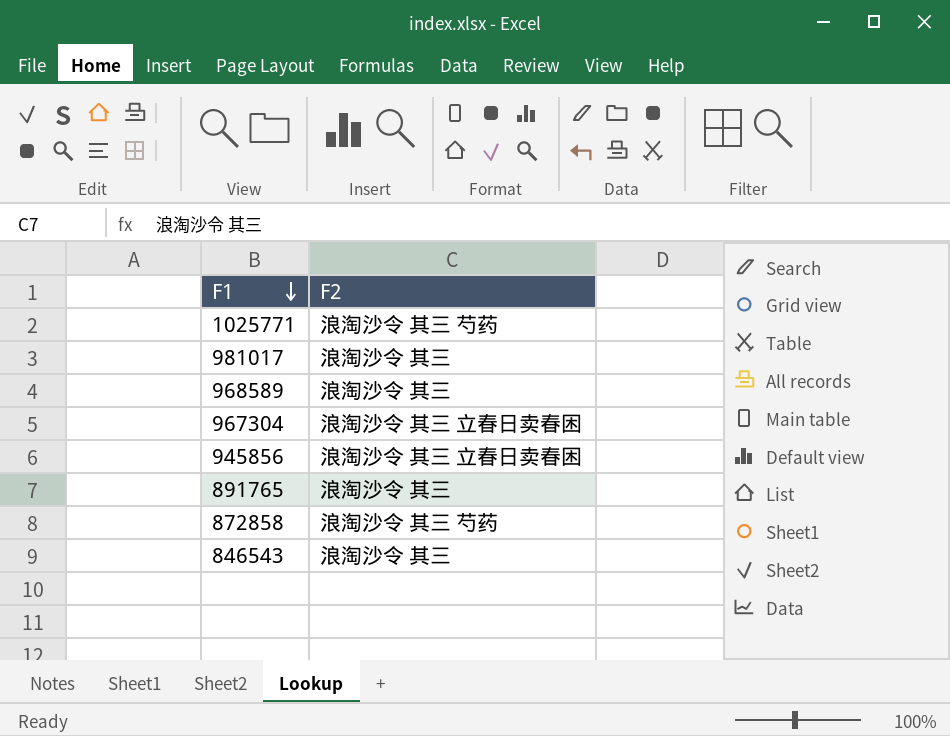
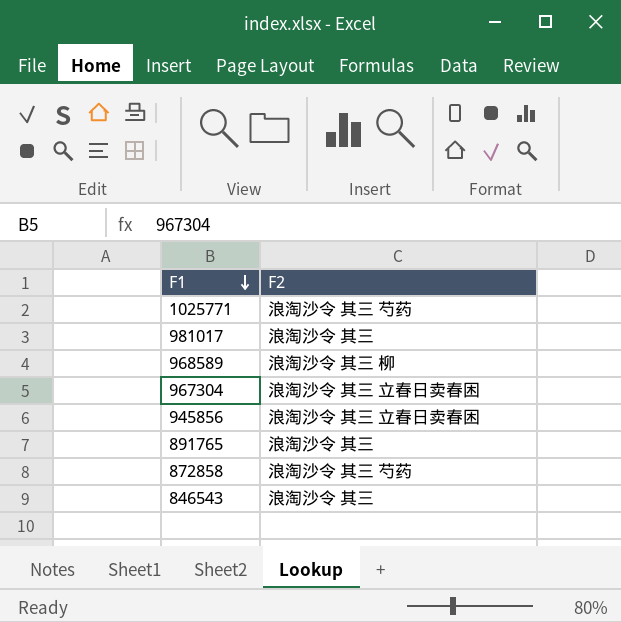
968589 | F2: 浪淘沙令 其三 -> 浪淘沙令 其三 柳

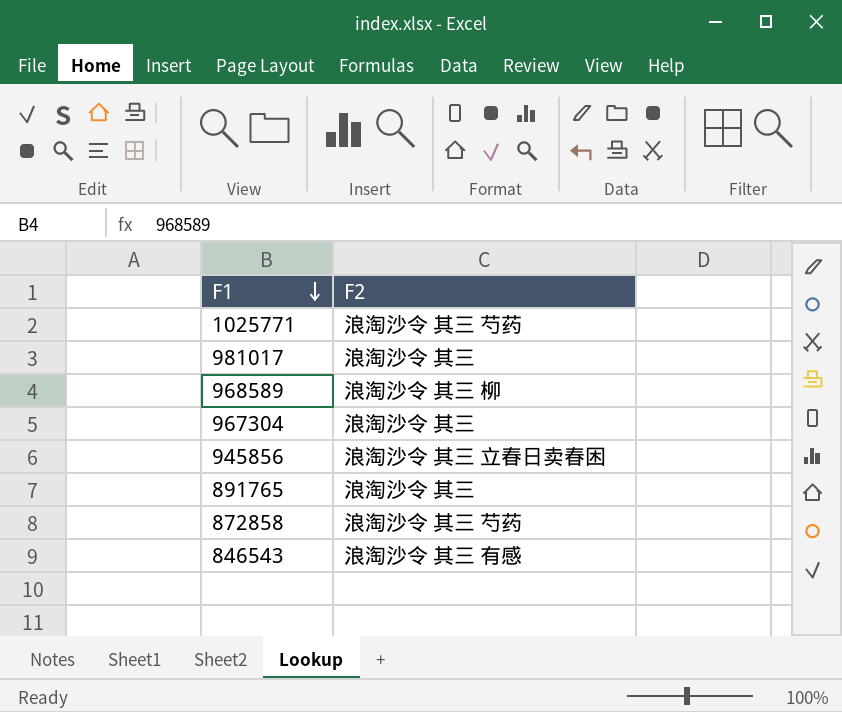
967304 | F2: 浪淘沙令 其三 立春日卖春困 -> 浪淘沙令 其三
846543 | F2: 浪淘沙令 其三 -> 浪淘沙令 其三 有感

